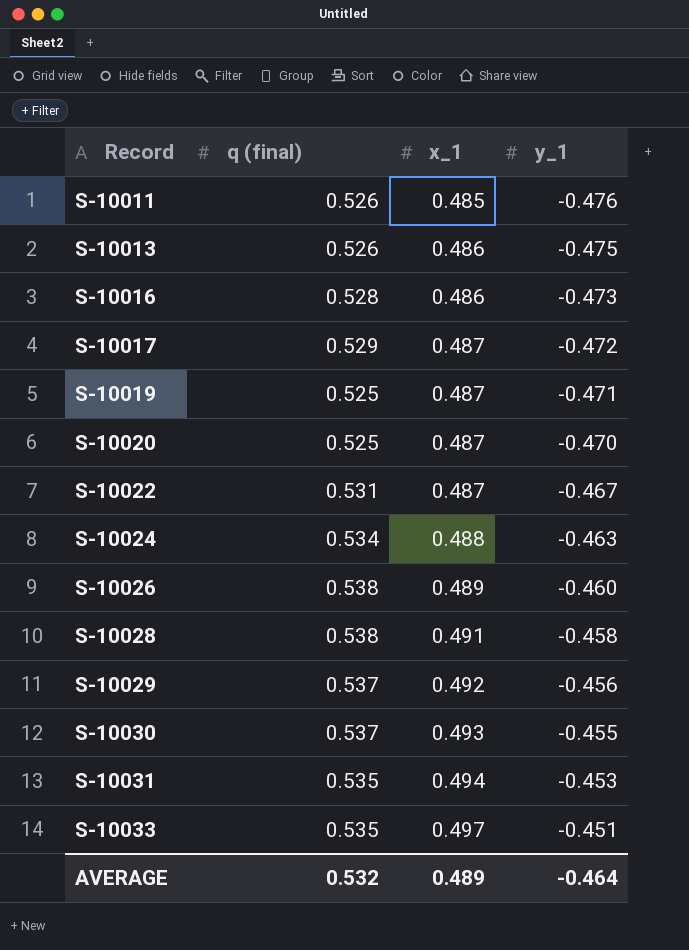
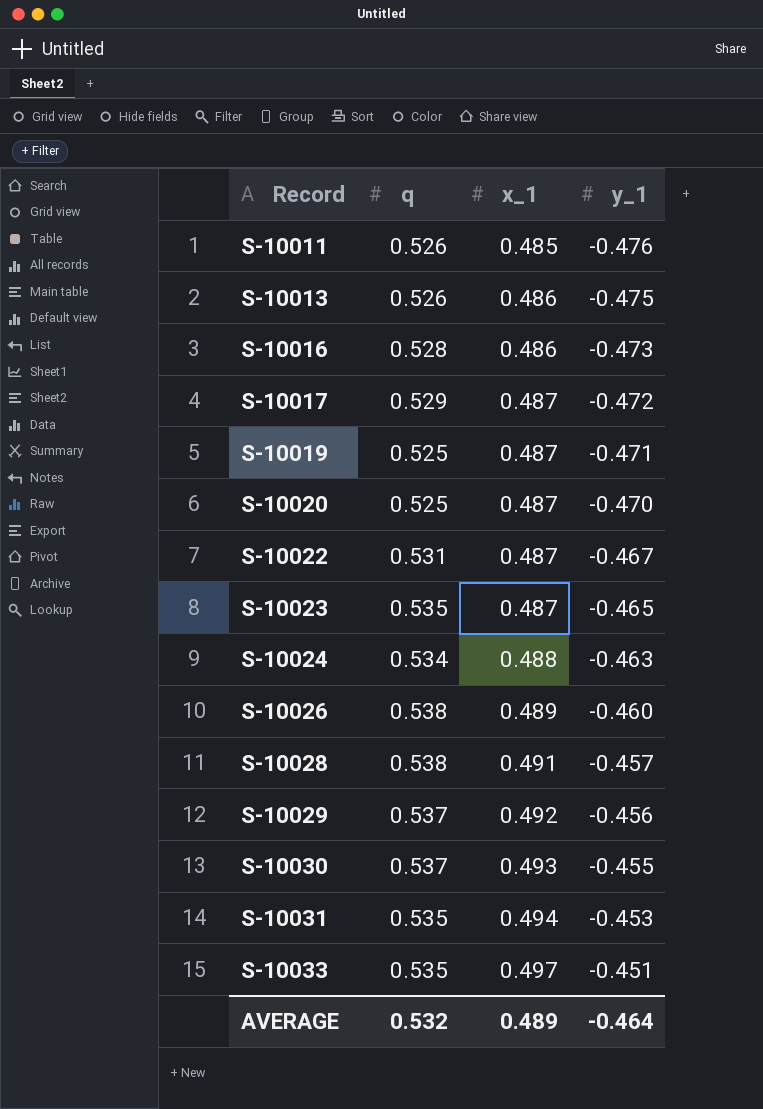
column name: q (final) -> q
row S-10023: none -> 0.535 | 0.487 | -0.465
S-10028 | y_1: -0.458 -> -0.457

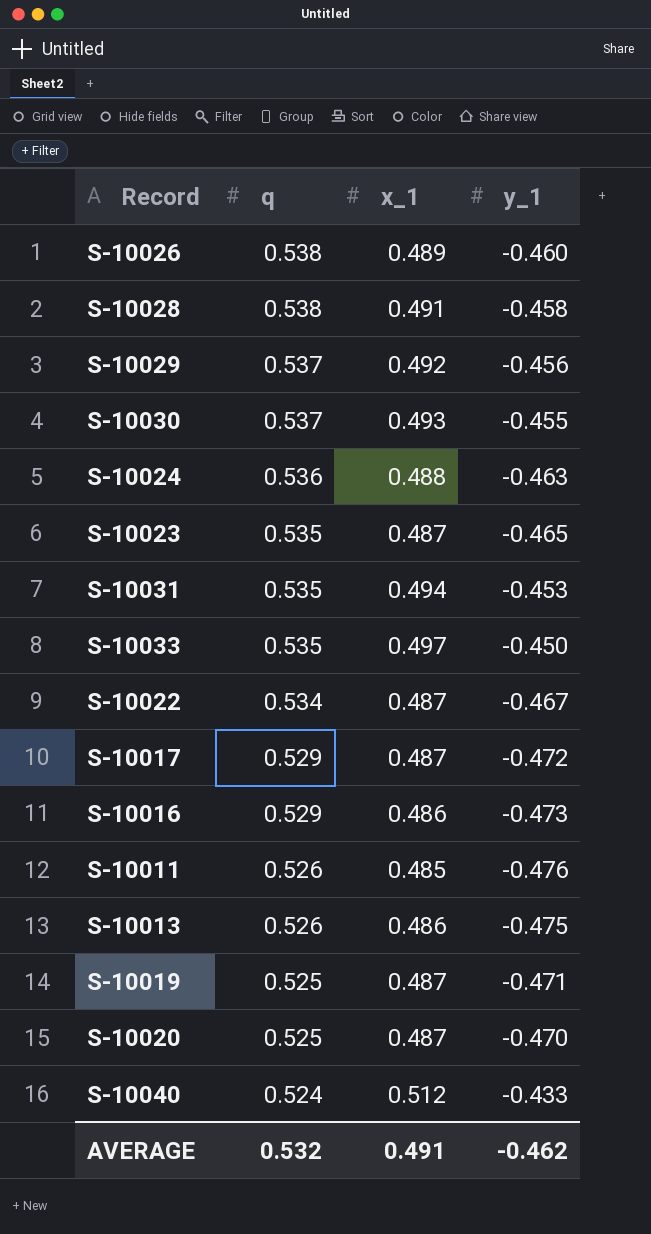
row order: Record ascending -> q descending
S-10028 | y_1: -0.457 -> -0.458
S-10024 | q: 0.534 -> 0.536
S-10033 | y_1: -0.451 -> -0.450
S-10022 | q: 0.531 -> 0.534
S-10016 | q: 0.528 -> 0.529
row S-10040: none -> 0.524 | 0.512 | -0.433
AVERAGE | x_1: 0.489 -> 0.491
AVERAGE | y_1: -0.464 -> -0.462

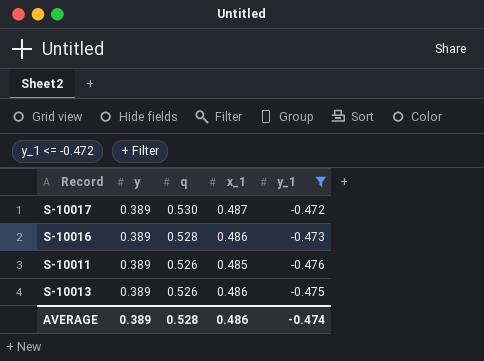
filter: none -> y_1 <= -0.472
column y | position: none -> 2
S-10017 | q: 0.529 -> 0.530
S-10016 | q: 0.529 -> 0.528
AVERAGE | q: 0.532 -> 0.528
AVERAGE | x_1: 0.491 -> 0.486
AVERAGE | y_1: -0.462 -> -0.474

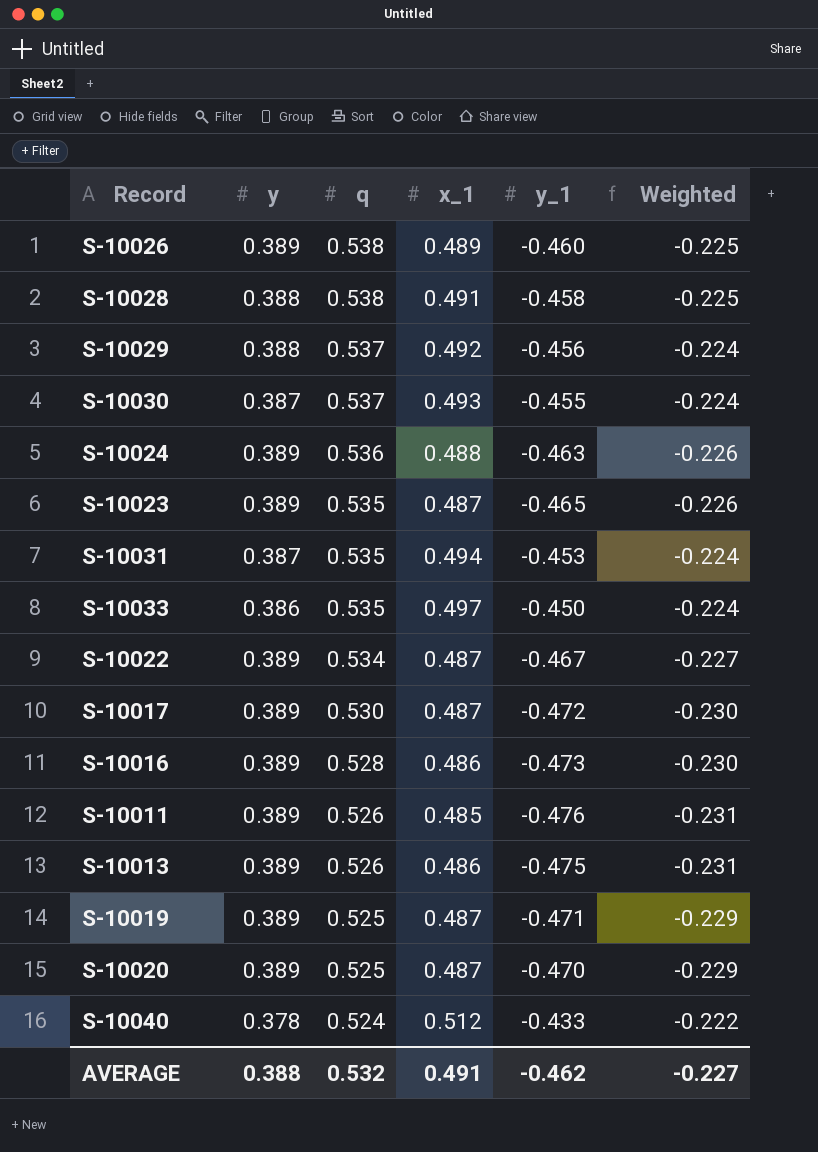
filter: y_1 <= -0.472 -> none
column Weighted | formula: none -> [x_1] * [y_1]
AVERAGE | y: 0.389 -> 0.388
AVERAGE | q: 0.528 -> 0.532
AVERAGE | x_1: 0.486 -> 0.491
AVERAGE | y_1: -0.474 -> -0.462

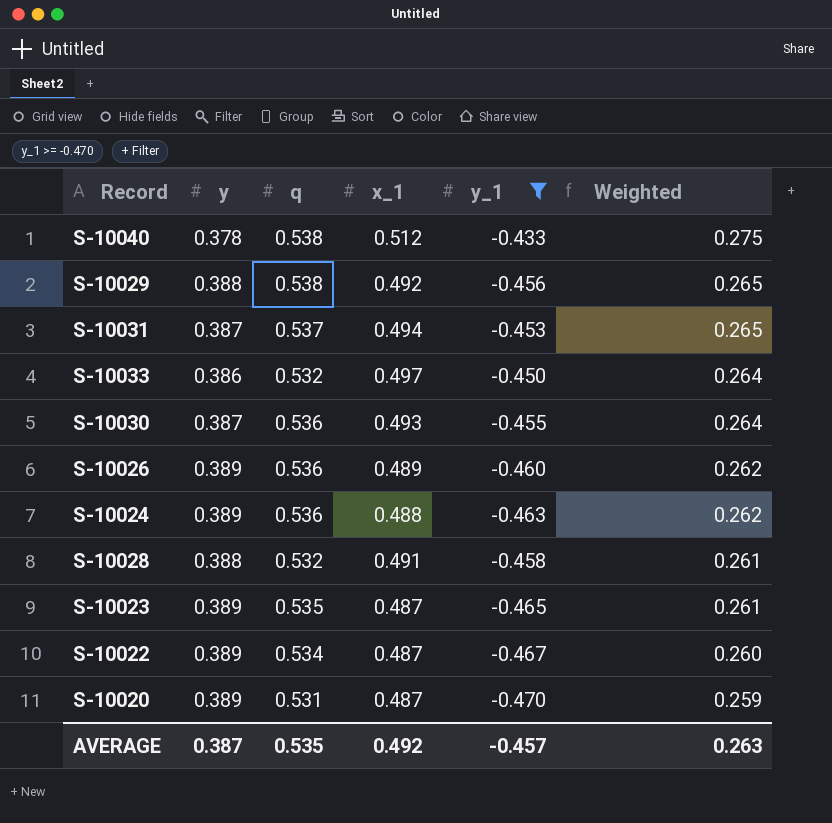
filter: none -> y_1 >= -0.470
row order: q descending -> Weighted descending
column Weighted | formula: [x_1] * [y_1] -> [q] * [x_1]
S-10040 | q: 0.524 -> 0.538
S-10029 | q: 0.537 -> 0.538
S-10031 | q: 0.535 -> 0.537
S-10033 | q: 0.535 -> 0.532
S-10030 | q: 0.537 -> 0.536
S-10026 | q: 0.538 -> 0.536
S-10028 | q: 0.538 -> 0.532
S-10020 | q: 0.525 -> 0.531
AVERAGE | y: 0.388 -> 0.387
AVERAGE | q: 0.532 -> 0.535
AVERAGE | x_1: 0.491 -> 0.492
AVERAGE | y_1: -0.462 -> -0.457
AVERAGE | Weighted: -0.227 -> 0.263

